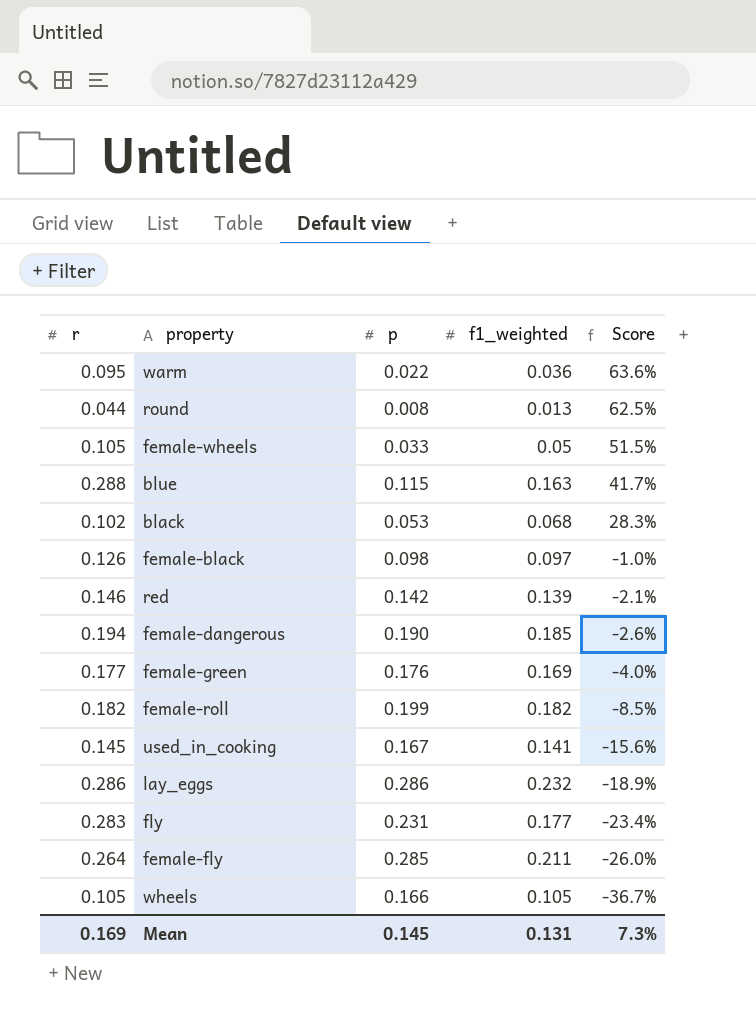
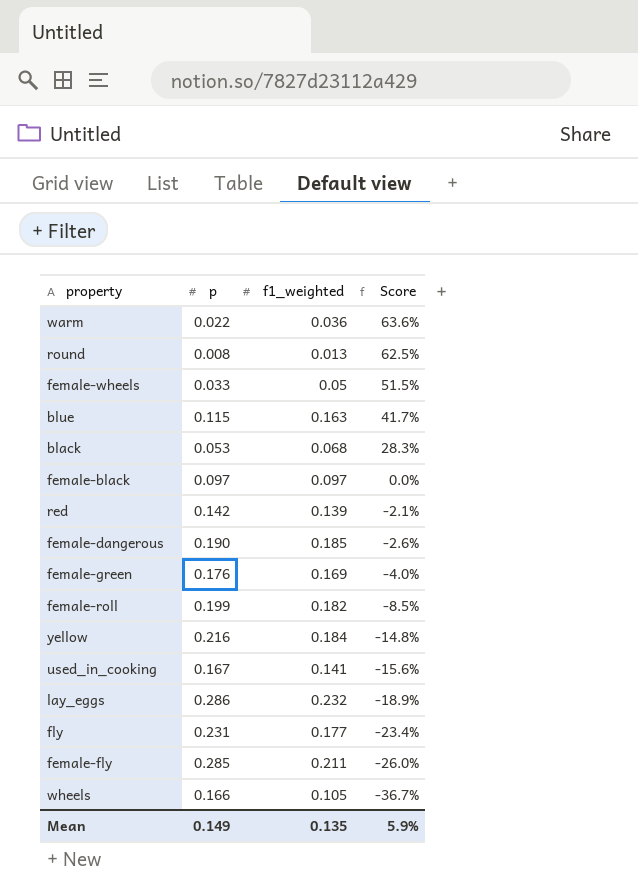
column r | position: 1 -> none
female-black | p: 0.098 -> 0.097
female-black | Score: -1.0% -> 0.0%
row yellow: none -> 0.216 | 0.184 | -14.8%
Mean | p: 0.145 -> 0.149
Mean | f1_weighted: 0.131 -> 0.135
Mean | Score: 7.3% -> 5.9%

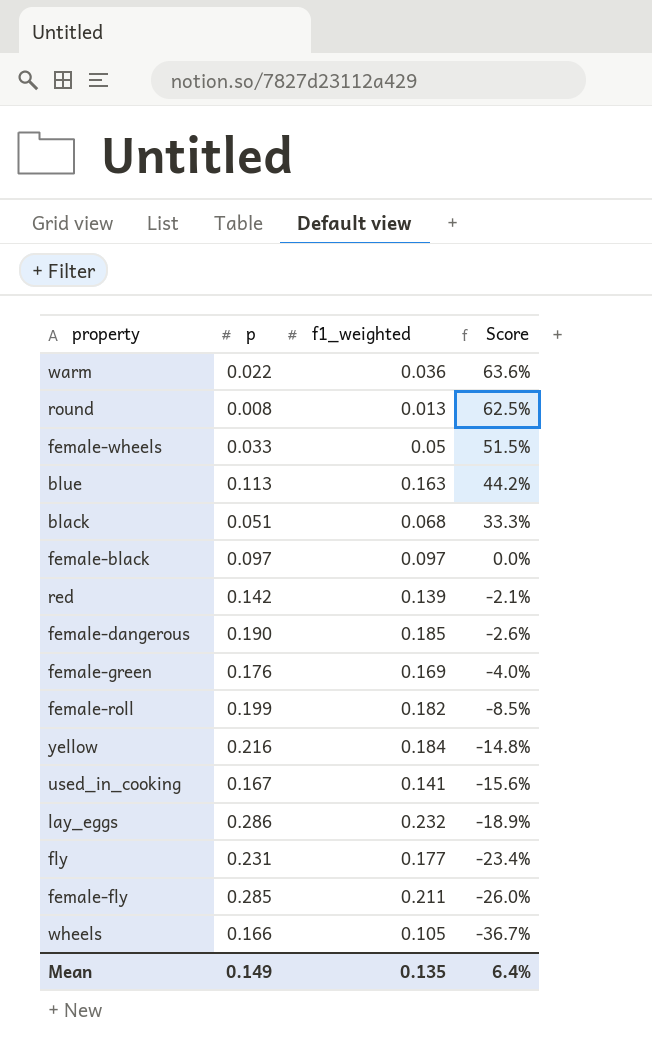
blue | p: 0.115 -> 0.113
blue | Score: 41.7% -> 44.2%
black | p: 0.053 -> 0.051
black | Score: 28.3% -> 33.3%
Mean | Score: 5.9% -> 6.4%

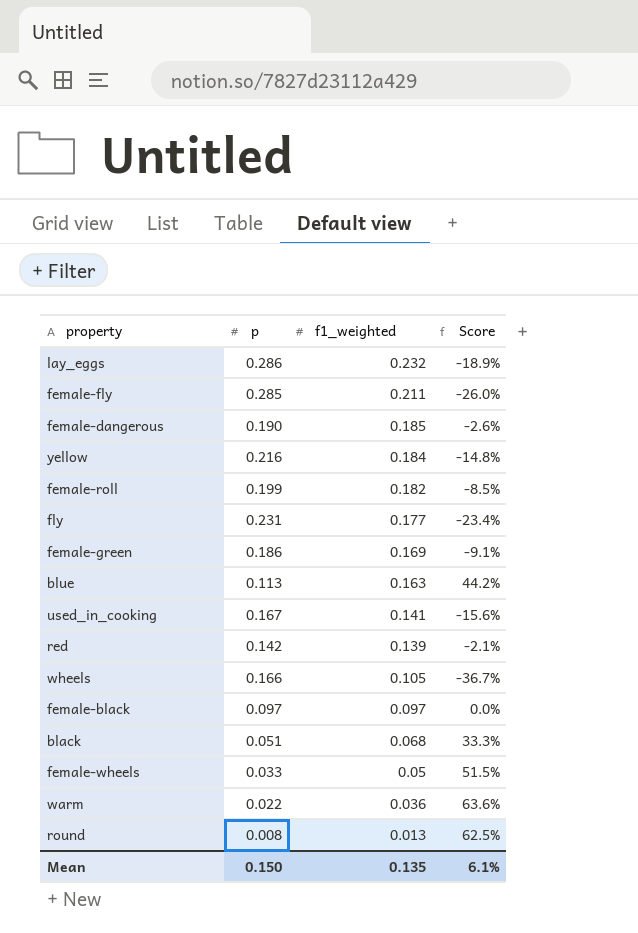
row order: Score descending -> f1_weighted descending
female-green | p: 0.176 -> 0.186
female-green | Score: -4.0% -> -9.1%
Mean | p: 0.149 -> 0.150
Mean | Score: 6.4% -> 6.1%

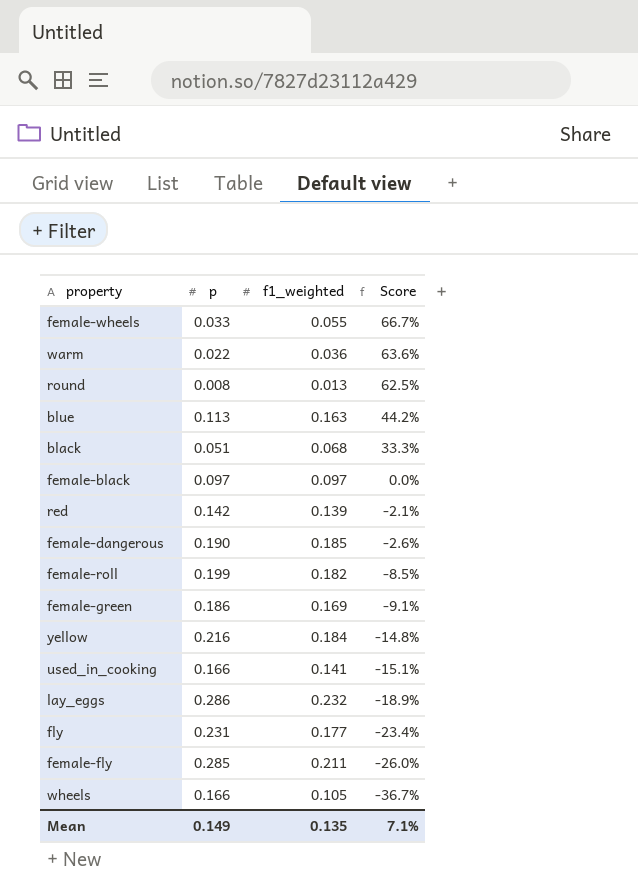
row order: f1_weighted descending -> Score descending
female-wheels | f1_weighted: 0.05 -> 0.055
female-wheels | Score: 51.5% -> 66.7%
used_in_cooking | p: 0.167 -> 0.166
used_in_cooking | Score: -15.6% -> -15.1%
Mean | p: 0.150 -> 0.149
Mean | Score: 6.1% -> 7.1%

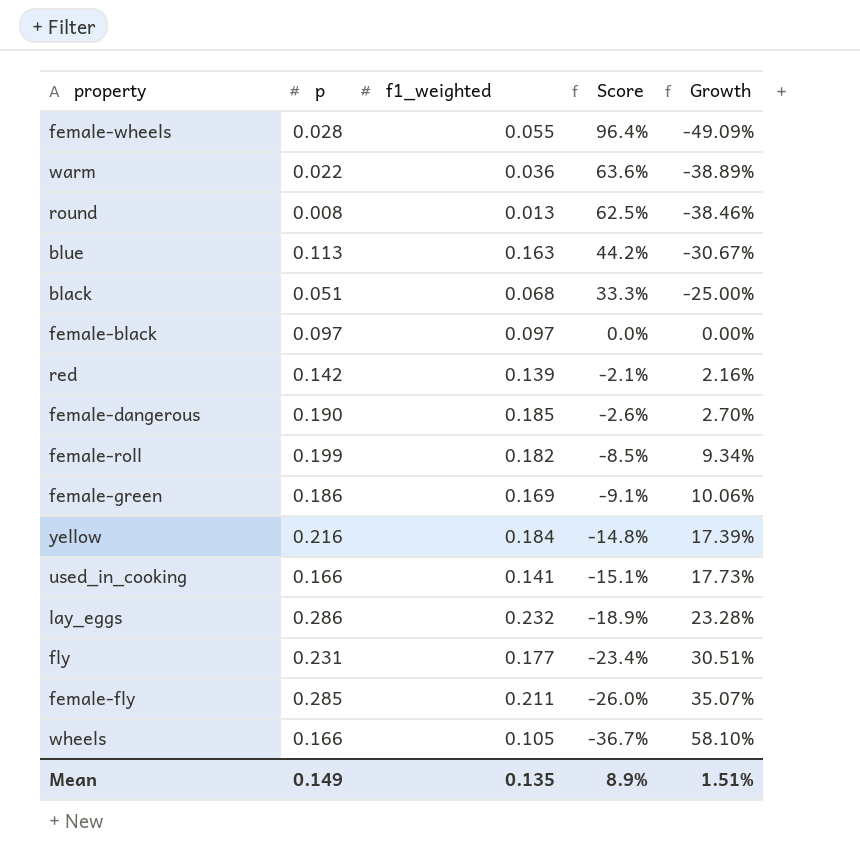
column Growth | formula: none -> ([p] - [f1_weighted]) / [f1_weighted]
female-wheels | p: 0.033 -> 0.028
female-wheels | Score: 66.7% -> 96.4%
Mean | Score: 7.1% -> 8.9%

